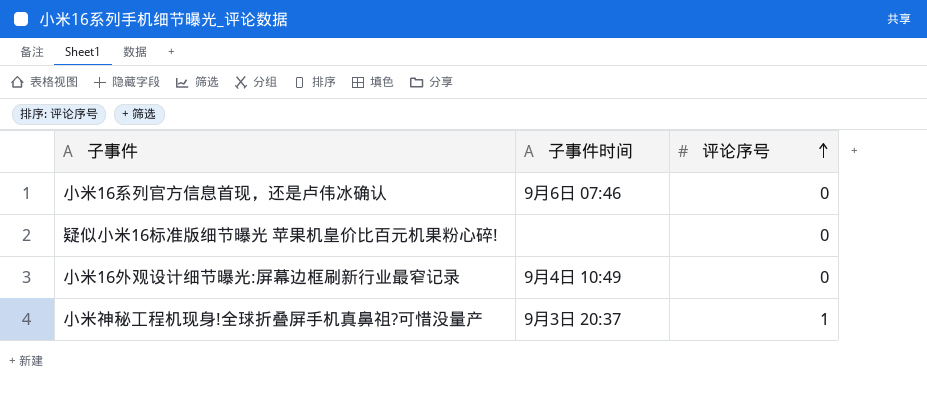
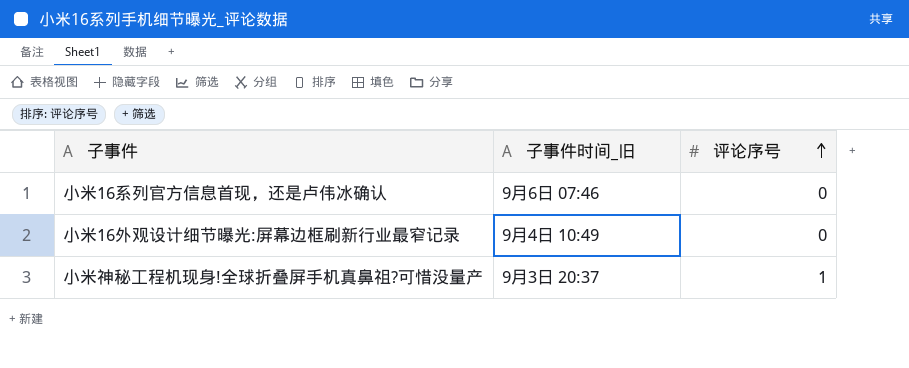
column name: 子事件时间 -> 子事件时间_旧
row 疑似小米16标准版细节曝光 苹果机皇价比百元机果粉心碎!: none | 0 -> none

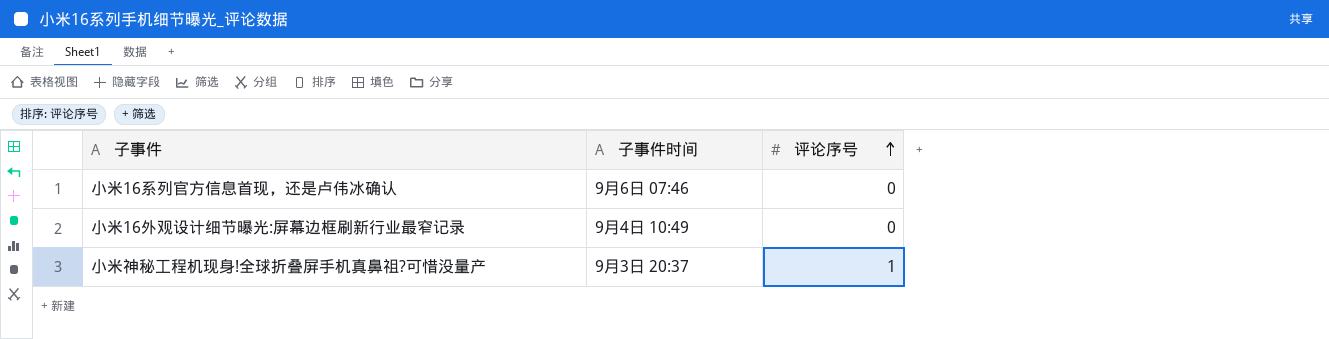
column name: 子事件时间_旧 -> 子事件时间

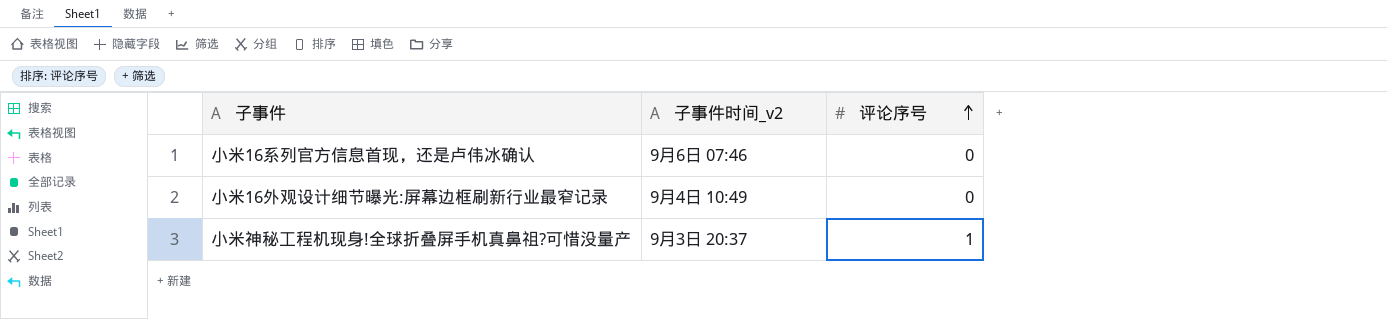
column name: 子事件时间 -> 子事件时间_v2

